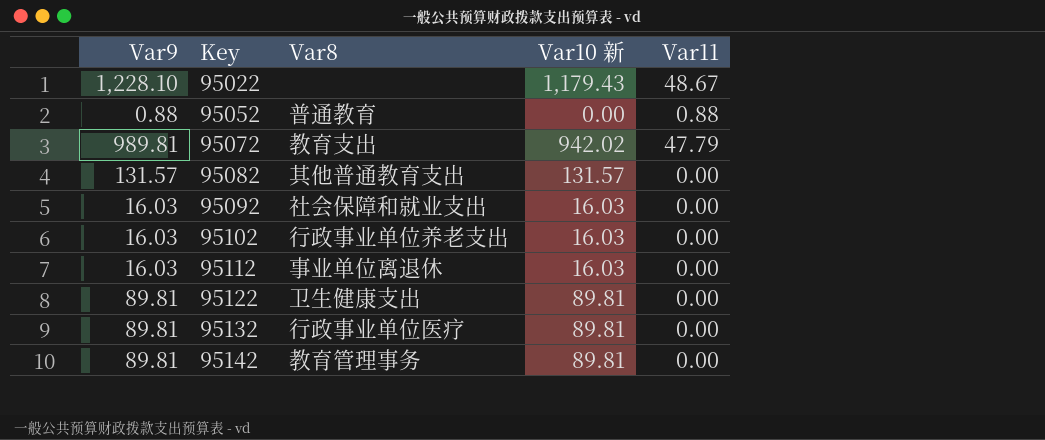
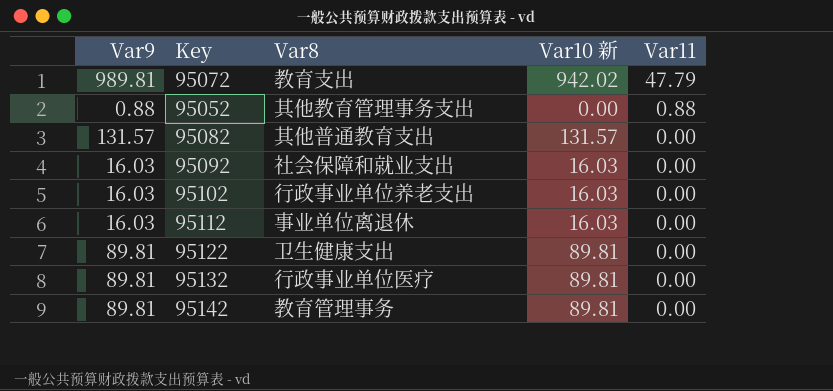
row order: Key ascending -> Var11 descending
row 95022: 1,228.10 | none | 1,179.43 | 48.67 -> none
95052 | Var8: 普通教育 -> 其他教育管理事务支出

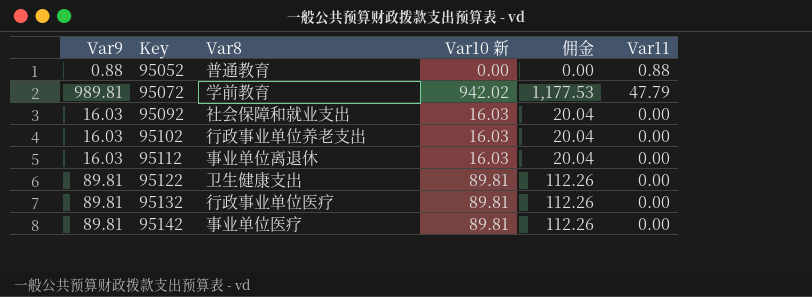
row order: Var11 descending -> Key ascending
column 佣金 | formula: none -> [Var10 新] * 1.25
row 95082: 131.57 | 其他普通教育支出 | 131.57 | 0.00 -> none
95052 | Var8: 其他教育管理事务支出 -> 普通教育
95072 | Var8: 教育支出 -> 学前教育
95142 | Var8: 教育管理事务 -> 事业单位医疗

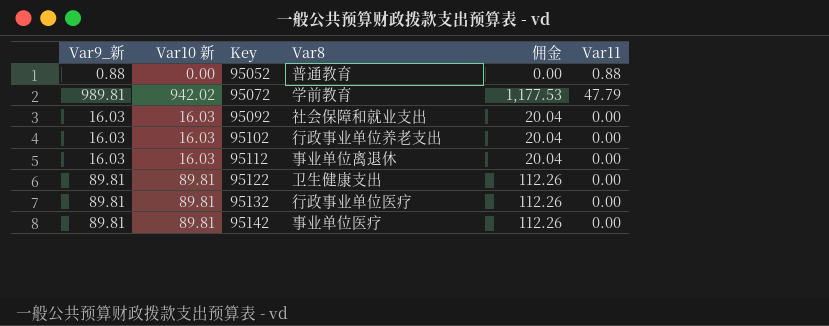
column name: Var9 -> Var9_新
column Var10 新 | position: 4 -> 2

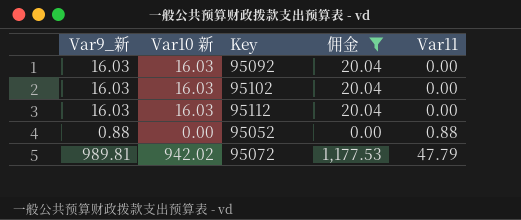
filter: none -> 佣金 != 112.26
row order: Key ascending -> Var11 ascending
column Var8 | position: 4 -> none

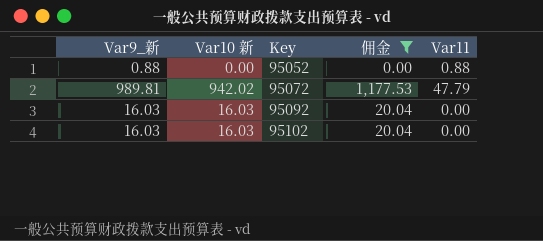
row order: Var11 ascending -> Key ascending
row 95112: 16.03 | 16.03 | 20.04 | 0.00 -> none

